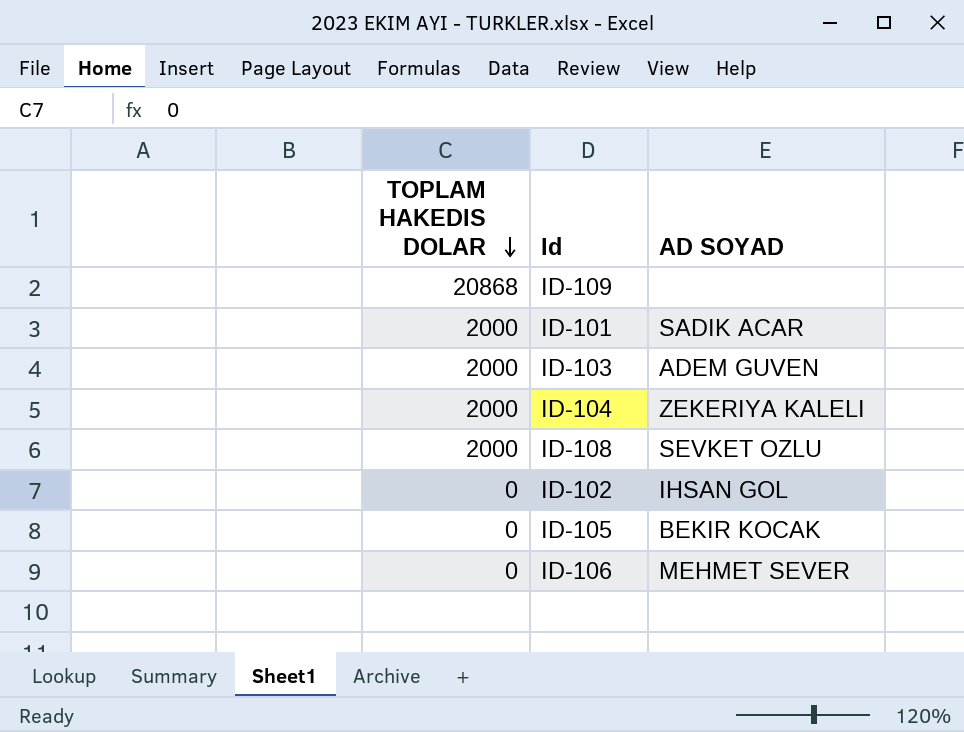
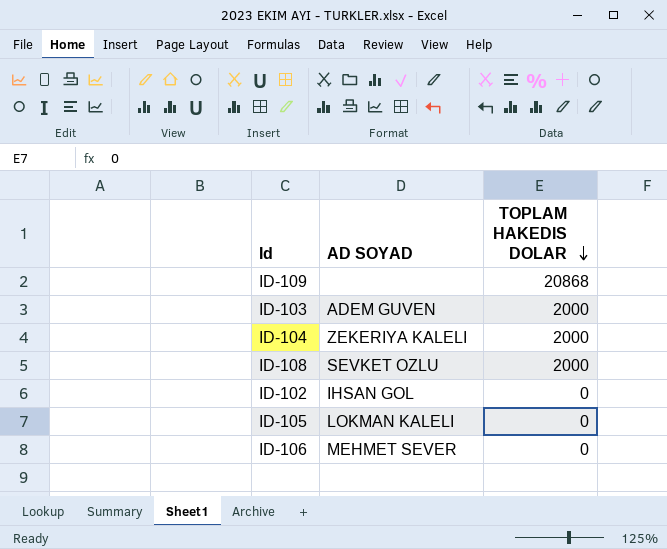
column TOPLAM HAKEDIS DOLAR | position: 1 -> 3
row ID-101: 2000 | SADIK ACAR -> none
ID-105 | AD SOYAD: BEKIR KOCAK -> LOKMAN KALELI

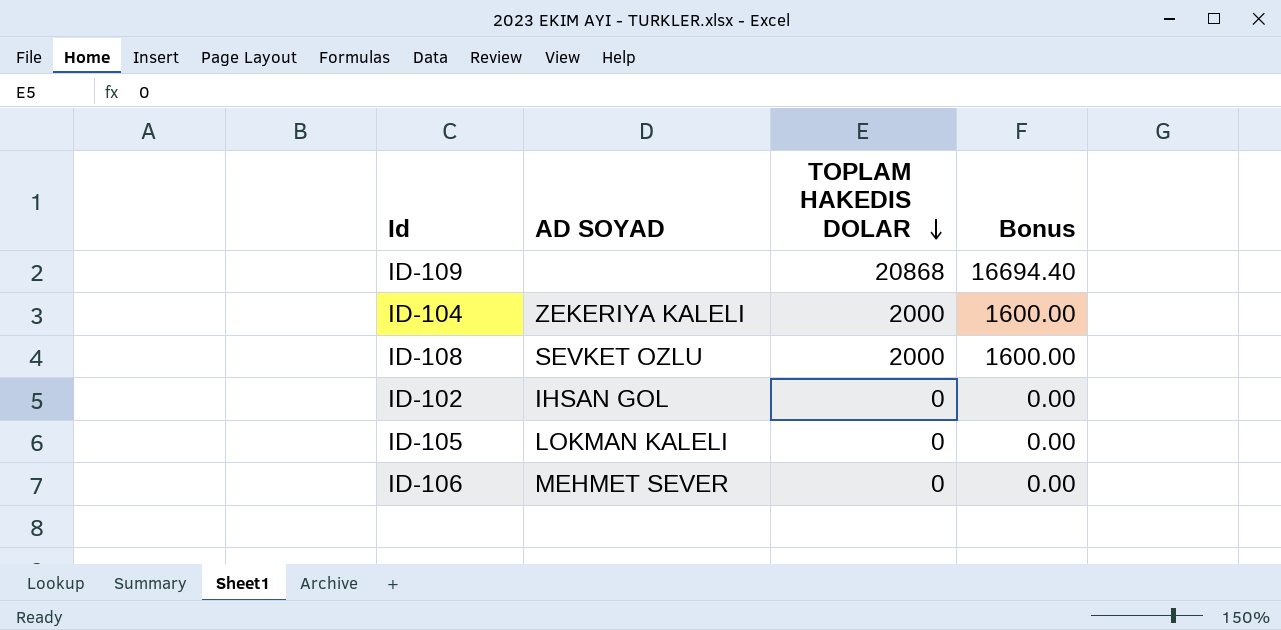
column Bonus | formula: none -> [TOPLAM HAKEDIS DOLAR] * 0.8
row ID-103: ADEM GUVEN | 2000 -> none

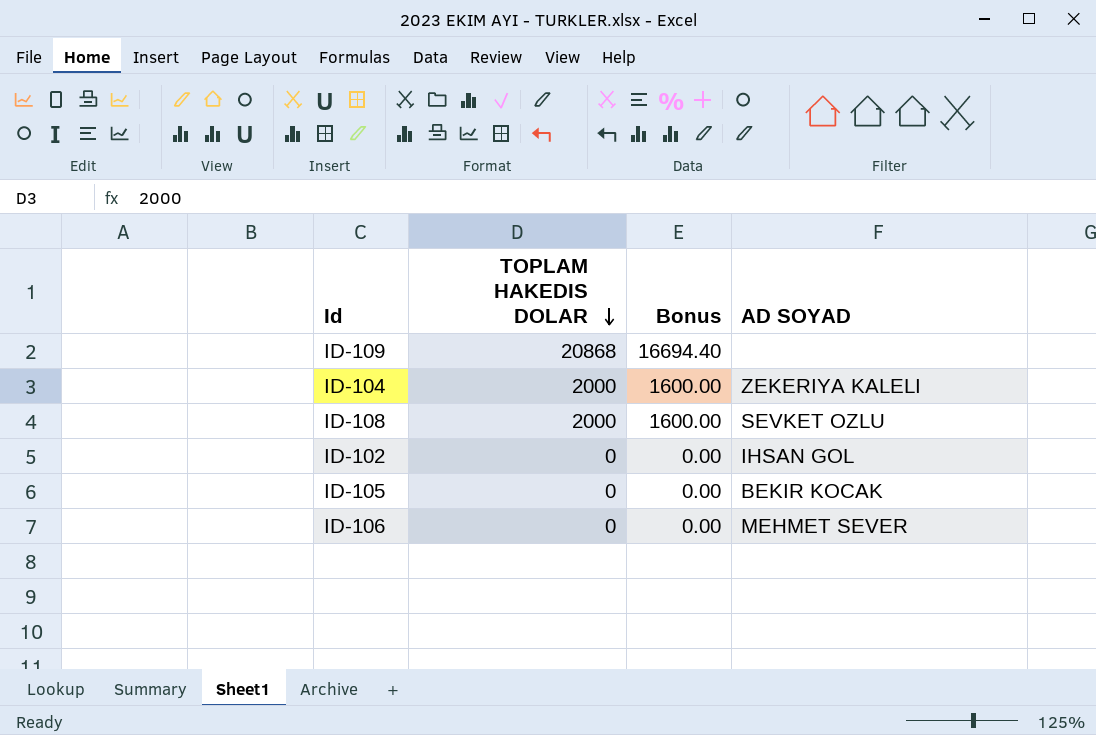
column AD SOYAD | position: 2 -> 4
ID-105 | AD SOYAD: LOKMAN KALELI -> BEKIR KOCAK

